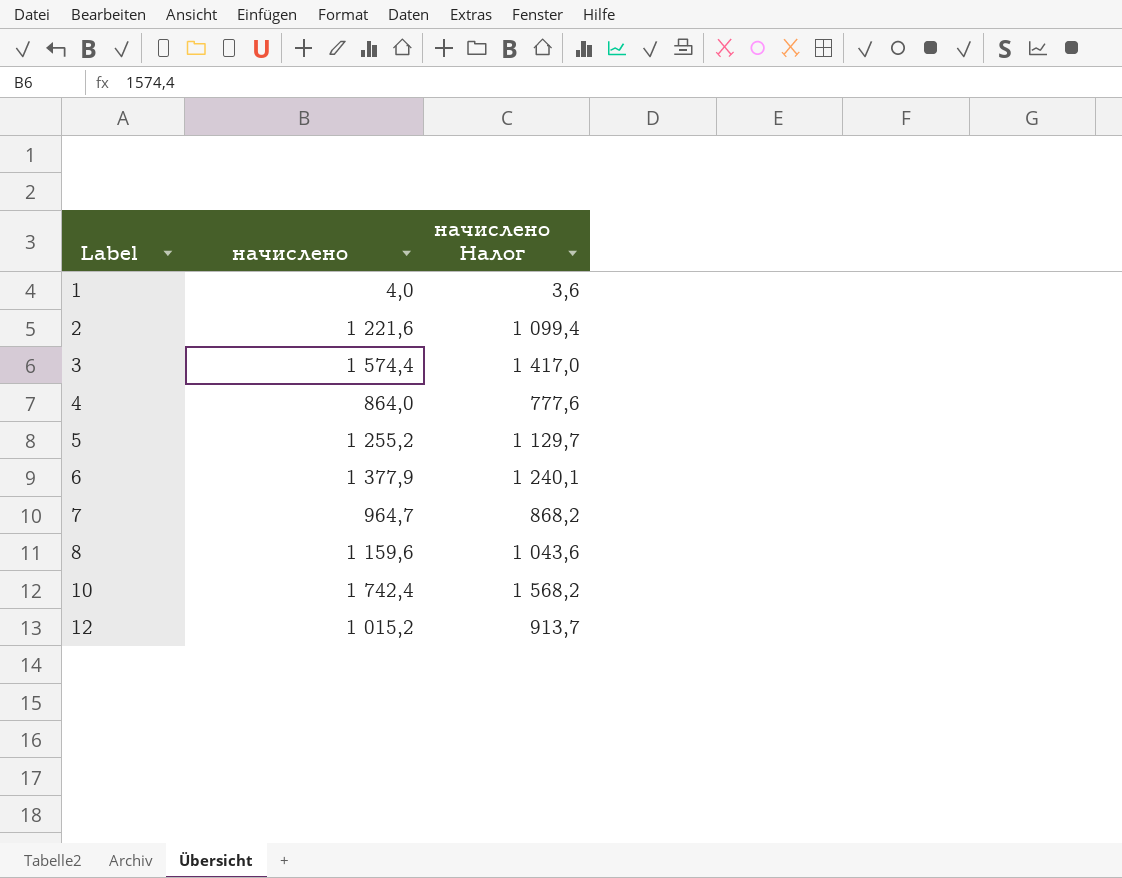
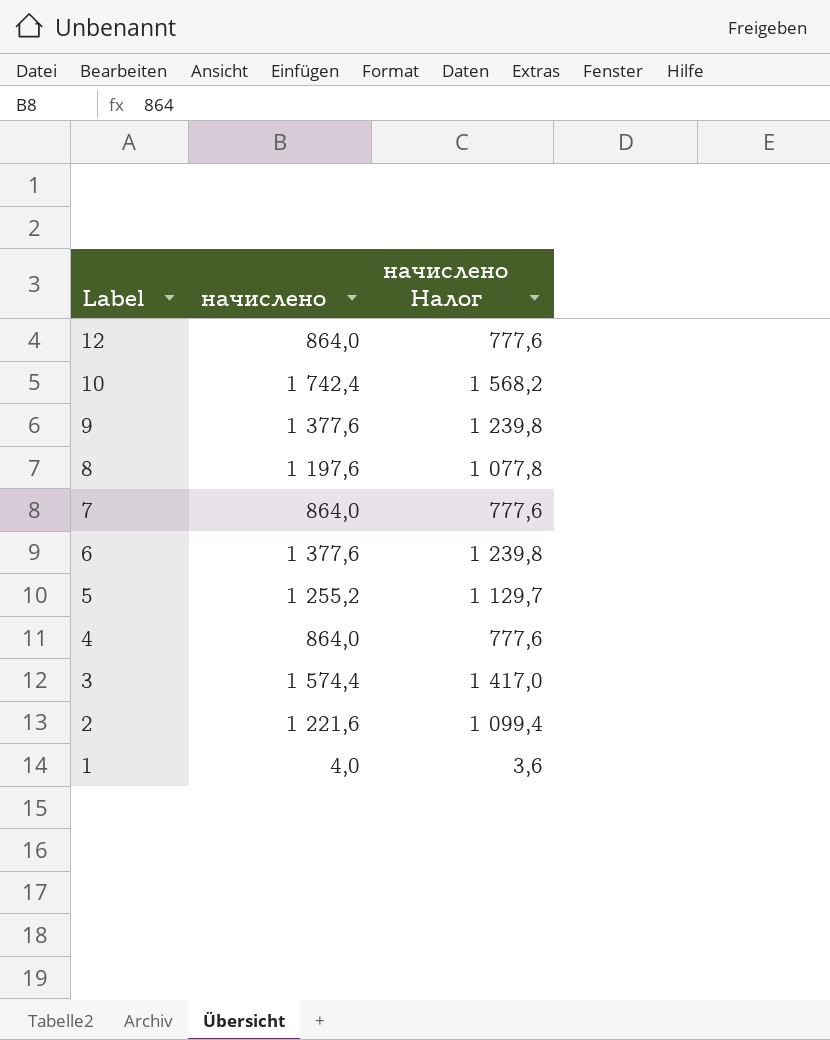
row order: Label ascending -> Label descending
12 | начислено: 1 015,2 -> 864,0
12 | начислено Налог: 913,7 -> 777,6
row 9: none -> 1 377,6 | 1 239,8
8 | начислено: 1 159,6 -> 1 197,6
8 | начислено Налог: 1 043,6 -> 1 077,8
7 | начислено: 964,7 -> 864,0
7 | начислено Налог: 868,2 -> 777,6
6 | начислено: 1 377,9 -> 1 377,6
6 | начислено Налог: 1 240,1 -> 1 239,8

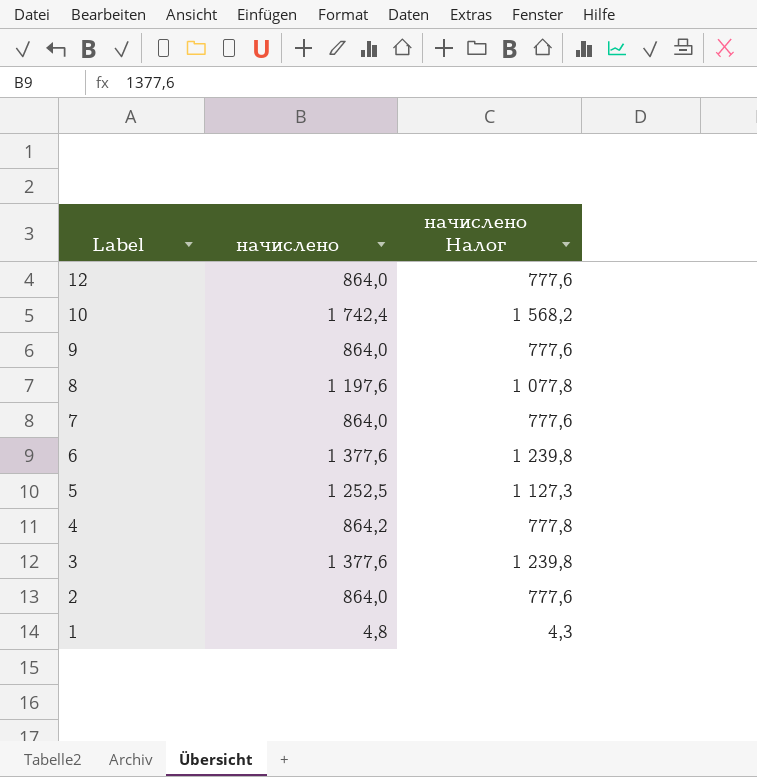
9 | начислено: 1 377,6 -> 864,0
9 | начислено Налог: 1 239,8 -> 777,6
5 | начислено: 1 255,2 -> 1 252,5
5 | начислено Налог: 1 129,7 -> 1 127,3
4 | начислено: 864,0 -> 864,2
4 | начислено Налог: 777,6 -> 777,8
3 | начислено: 1 574,4 -> 1 377,6
3 | начислено Налог: 1 417,0 -> 1 239,8
2 | начислено: 1 221,6 -> 864,0
2 | начислено Налог: 1 099,4 -> 777,6
1 | начислено: 4,0 -> 4,8
1 | начислено Налог: 3,6 -> 4,3

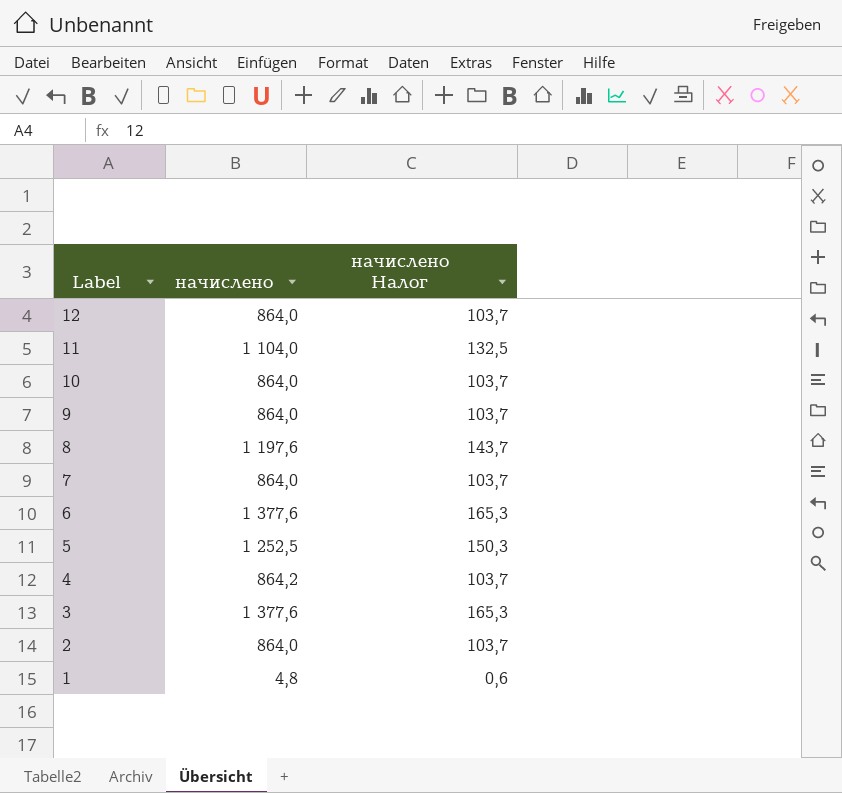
column начислено Налог | formula: [начислено] * 0,9 -> [начислено] * 0,12
row 11: none -> 1 104,0 | 132,5
10 | начислено: 1 742,4 -> 864,0

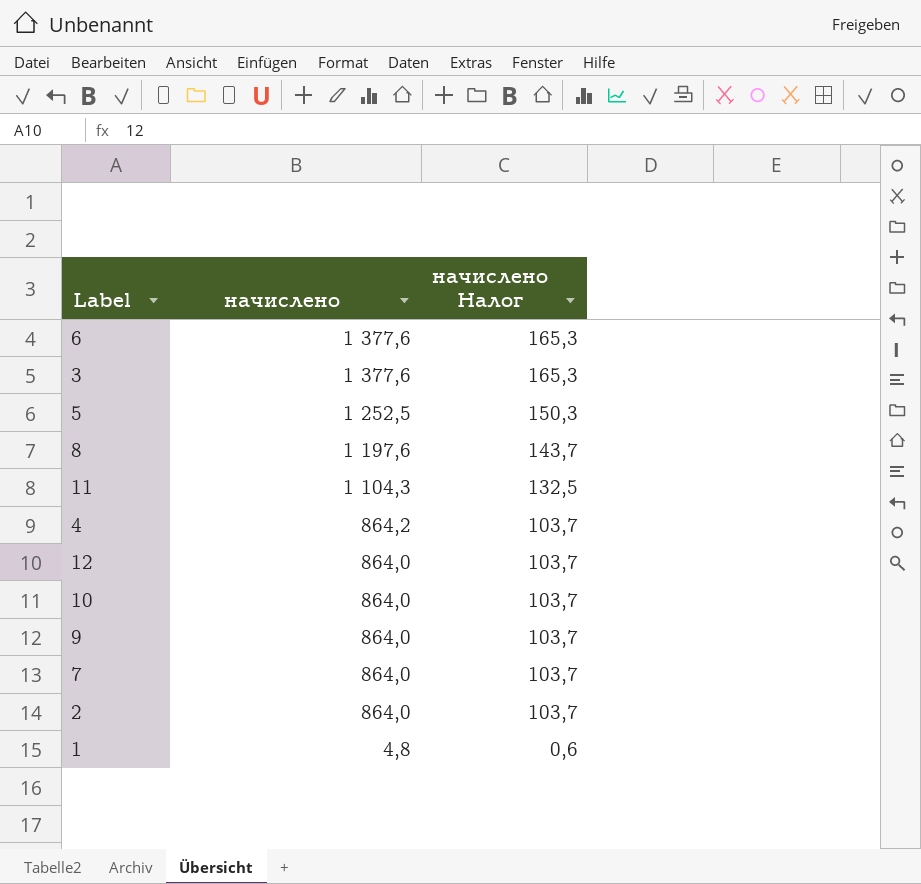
row order: Label descending -> начислено descending
11 | начислено: 1 104,0 -> 1 104,3

